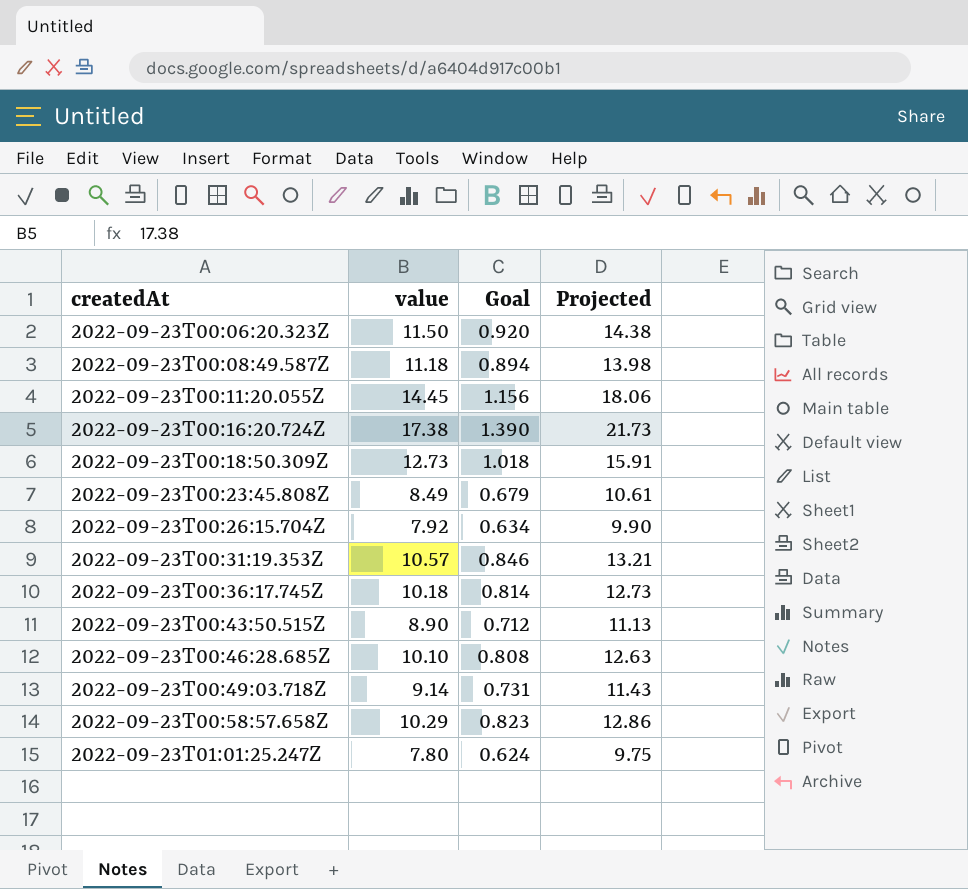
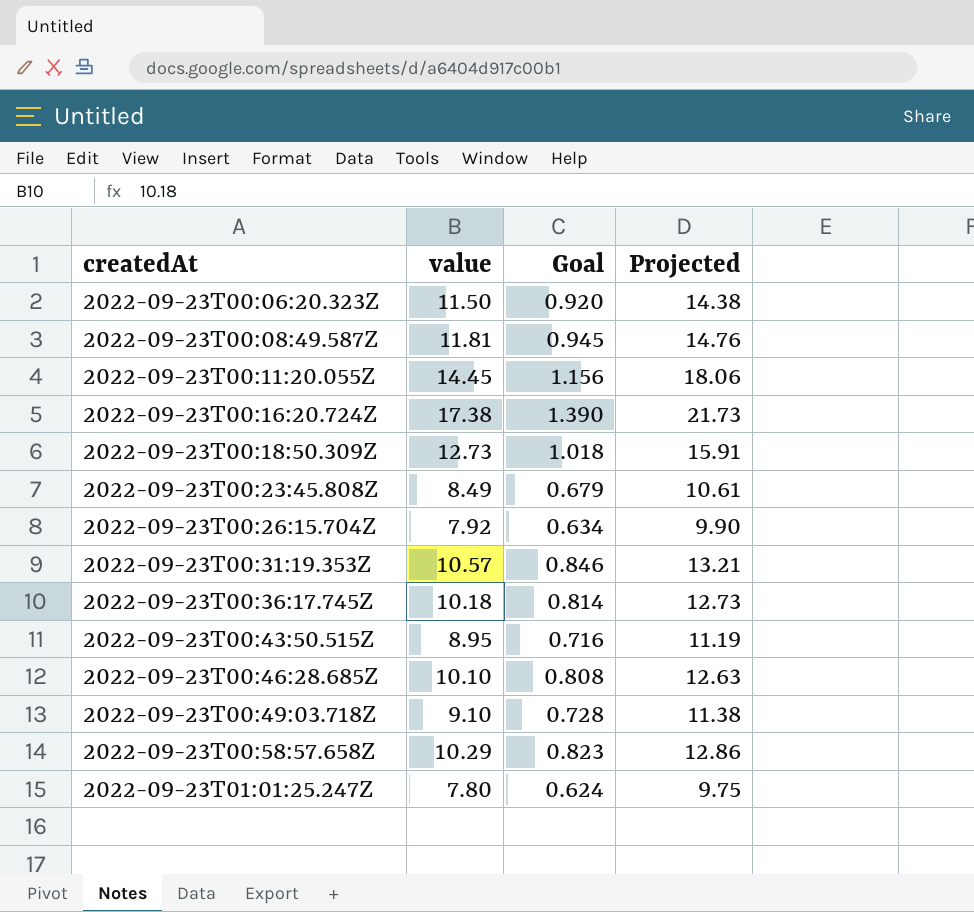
2022-09-23T00:08:49.587Z | value: 11.18 -> 11.81
2022-09-23T00:08:49.587Z | Goal: 0.894 -> 0.945
2022-09-23T00:08:49.587Z | Projected: 13.98 -> 14.76
2022-09-23T00:43:50.515Z | value: 8.90 -> 8.95
2022-09-23T00:43:50.515Z | Goal: 0.712 -> 0.716
2022-09-23T00:43:50.515Z | Projected: 11.13 -> 11.19
2022-09-23T00:49:03.718Z | value: 9.14 -> 9.10
2022-09-23T00:49:03.718Z | Goal: 0.731 -> 0.728
2022-09-23T00:49:03.718Z | Projected: 11.43 -> 11.38

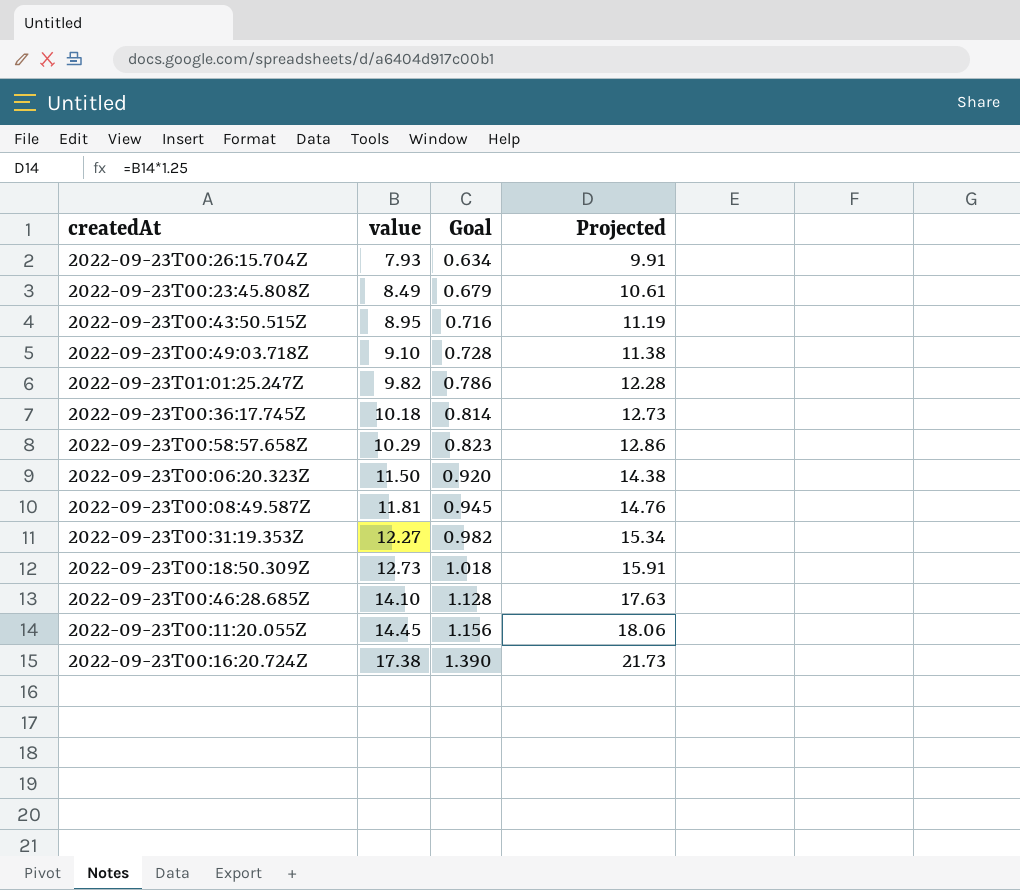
row order: createdAt ascending -> value ascending
2022-09-23T00:26:15.704Z | value: 7.92 -> 7.93
2022-09-23T00:26:15.704Z | Projected: 9.90 -> 9.91
2022-09-23T01:01:25.247Z | value: 7.80 -> 9.82
2022-09-23T01:01:25.247Z | Goal: 0.624 -> 0.786
2022-09-23T01:01:25.247Z | Projected: 9.75 -> 12.28
2022-09-23T00:31:19.353Z | value: 10.57 -> 12.27
2022-09-23T00:31:19.353Z | Goal: 0.846 -> 0.982
2022-09-23T00:31:19.353Z | Projected: 13.21 -> 15.34
2022-09-23T00:46:28.685Z | value: 10.10 -> 14.10
2022-09-23T00:46:28.685Z | Goal: 0.808 -> 1.128
2022-09-23T00:46:28.685Z | Projected: 12.63 -> 17.63

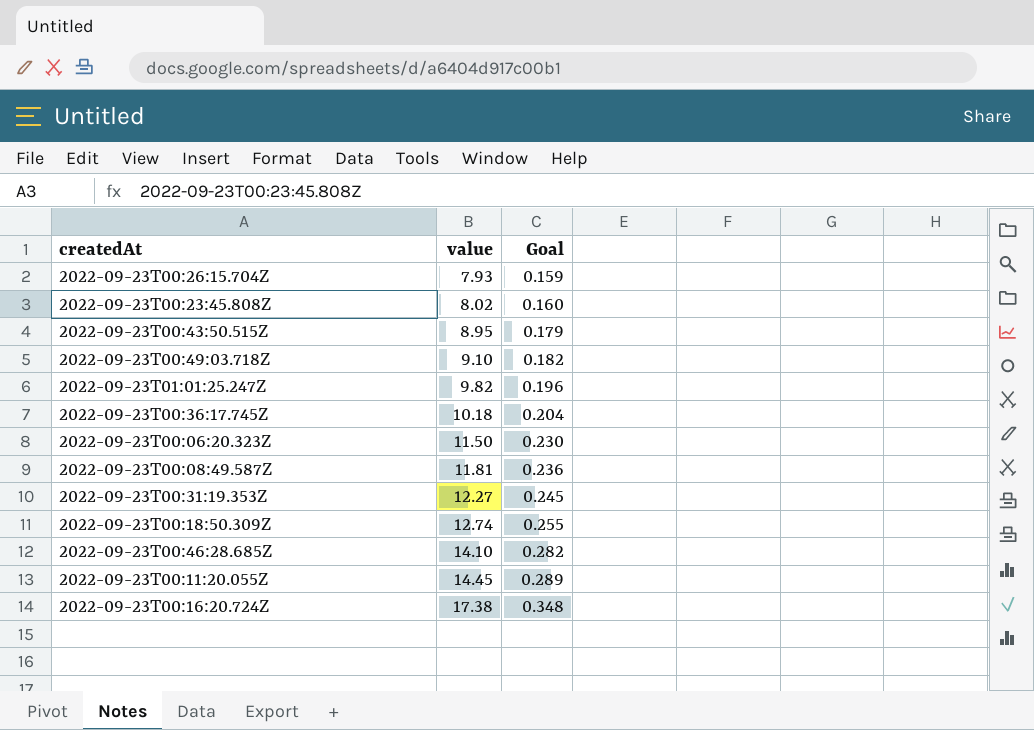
column Projected | formula: [value] * 1.25 -> none
column Goal | formula: [value] * 0.08 -> [value] * 0.02
row 2022-09-23T00:58:57.658Z: 10.29 | 0.823 | 12.86 -> none
2022-09-23T00:23:45.808Z | value: 8.49 -> 8.02
2022-09-23T00:18:50.309Z | value: 12.73 -> 12.74

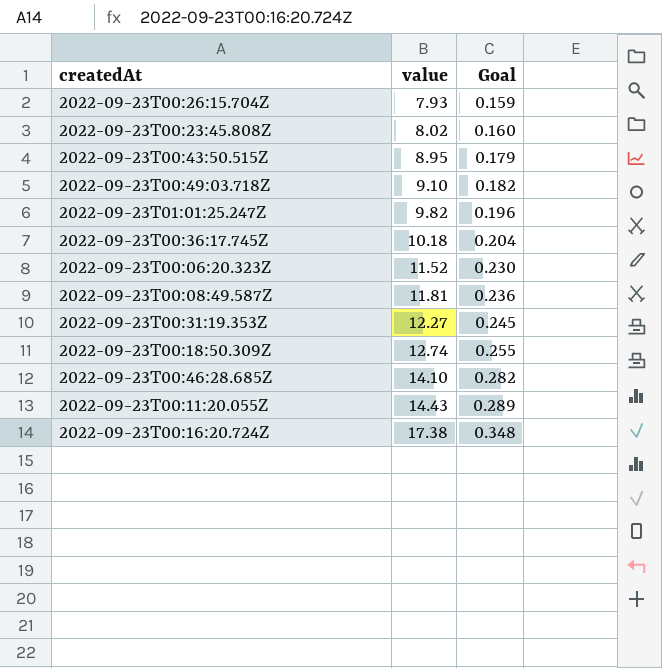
2022-09-23T00:06:20.323Z | value: 11.50 -> 11.52
2022-09-23T00:11:20.055Z | value: 14.45 -> 14.43

